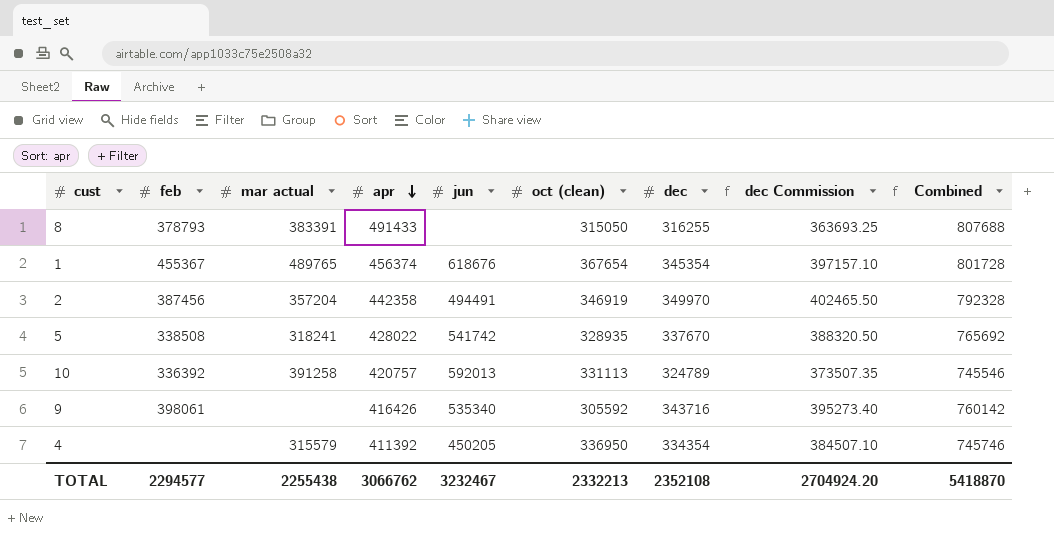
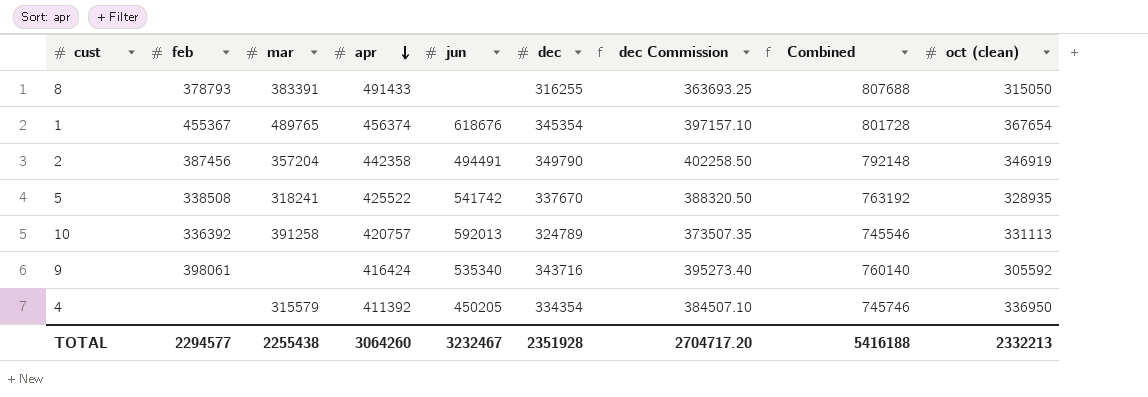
column name: mar actual -> mar
column oct (clean) | position: 6 -> 9
2 | dec: 349970 -> 349790
2 | dec Commission: 402465.50 -> 402258.50
2 | Combined: 792328 -> 792148
5 | apr: 428022 -> 425522
5 | Combined: 765692 -> 763192
9 | apr: 416426 -> 416424
9 | Combined: 760142 -> 760140
TOTAL | apr: 3066762 -> 3064260
TOTAL | dec: 2352108 -> 2351928
TOTAL | dec Commission: 2704924.20 -> 2704717.20
TOTAL | Combined: 5418870 -> 5416188

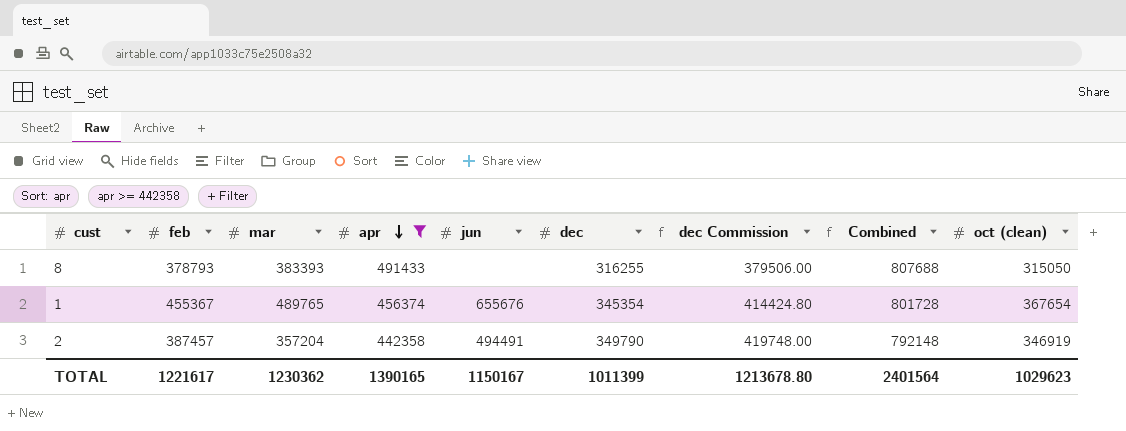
filter: none -> apr >= 442358
column dec Commission | formula: [dec] * 1.15 -> [dec] * 1.2
8 | mar: 383391 -> 383393
1 | jun: 618676 -> 655676
2 | feb: 387456 -> 387457
TOTAL | feb: 2294577 -> 1221617
TOTAL | mar: 2255438 -> 1230362
TOTAL | apr: 3064260 -> 1390165
TOTAL | jun: 3232467 -> 1150167
TOTAL | dec: 2351928 -> 1011399
TOTAL | dec Commission: 2704717.20 -> 1213678.80
TOTAL | Combined: 5416188 -> 2401564
TOTAL | oct (clean): 2332213 -> 1029623

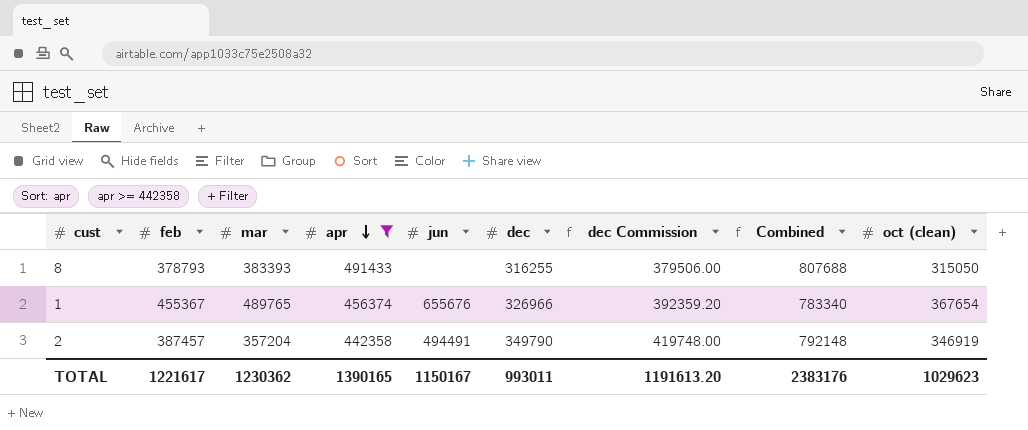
1 | dec: 345354 -> 326966
1 | dec Commission: 414424.80 -> 392359.20
1 | Combined: 801728 -> 783340
TOTAL | dec: 1011399 -> 993011
TOTAL | dec Commission: 1213678.80 -> 1191613.20
TOTAL | Combined: 2401564 -> 2383176

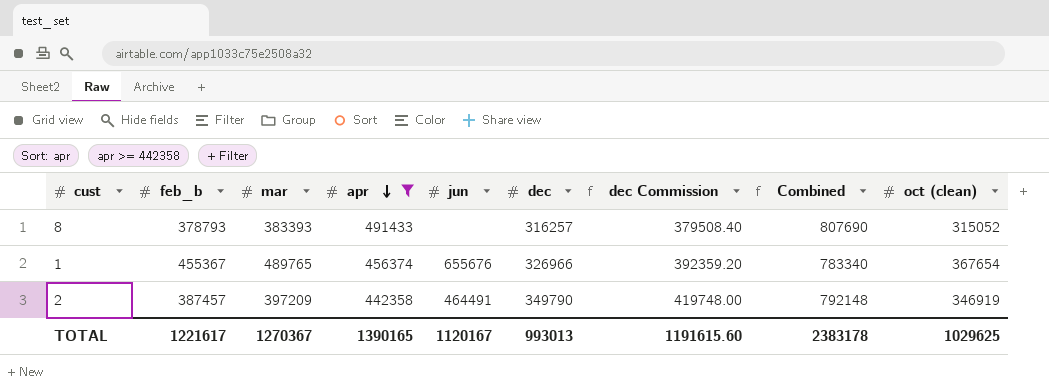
column name: feb -> feb_b
8 | dec: 316255 -> 316257
8 | dec Commission: 379506.00 -> 379508.40
8 | Combined: 807688 -> 807690
8 | oct (clean): 315050 -> 315052
2 | mar: 357204 -> 397209
2 | jun: 494491 -> 464491
TOTAL | mar: 1230362 -> 1270367
TOTAL | jun: 1150167 -> 1120167
TOTAL | dec: 993011 -> 993013
TOTAL | dec Commission: 1191613.20 -> 1191615.60
TOTAL | Combined: 2383176 -> 2383178
TOTAL | oct (clean): 1029623 -> 1029625

